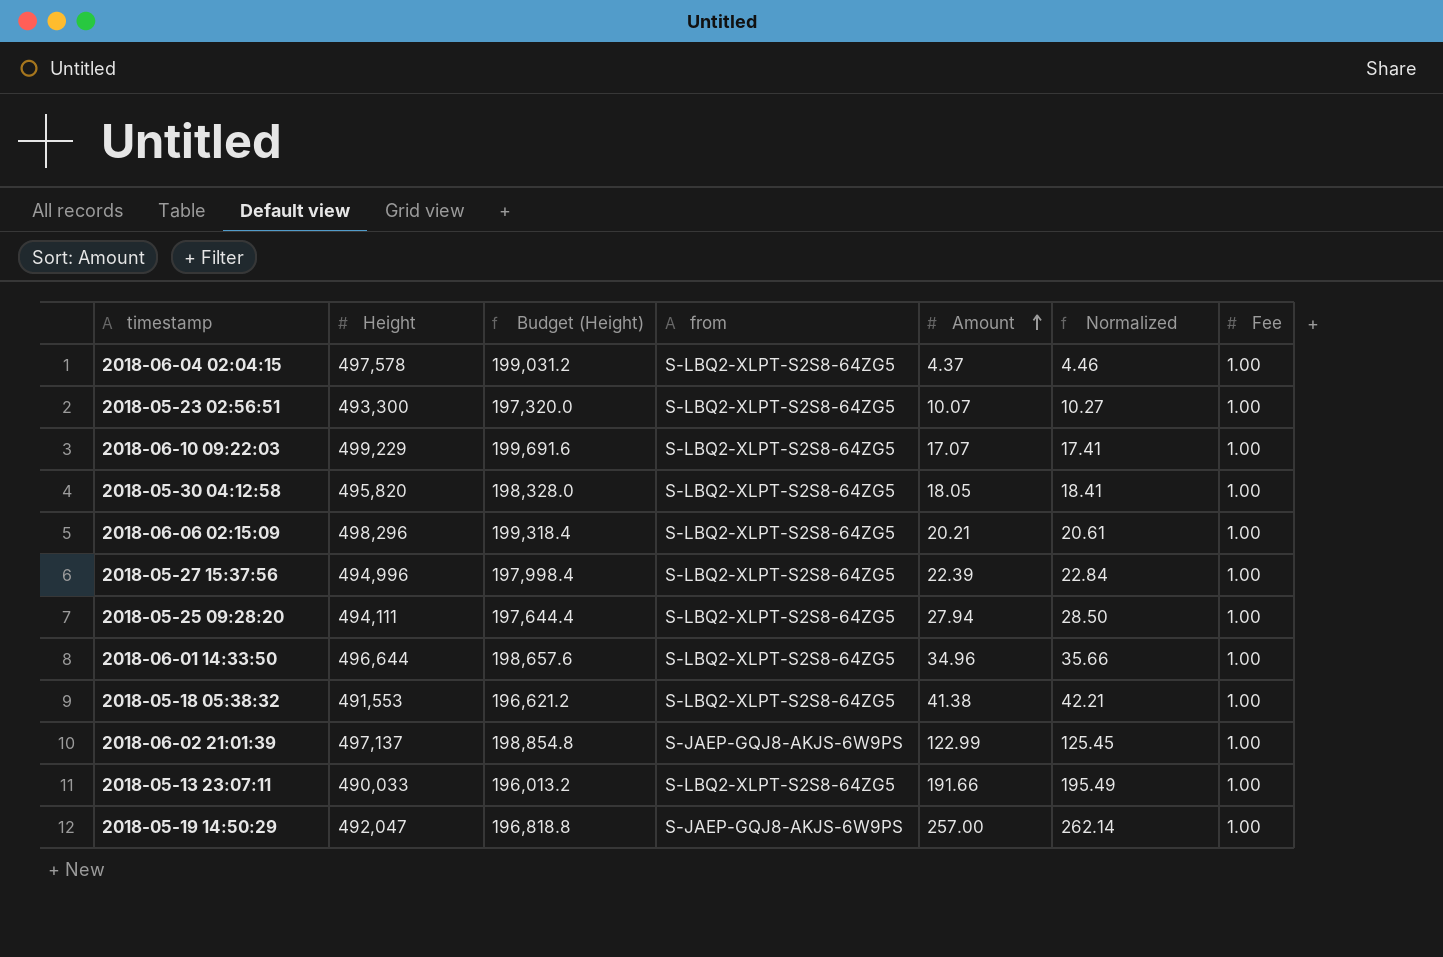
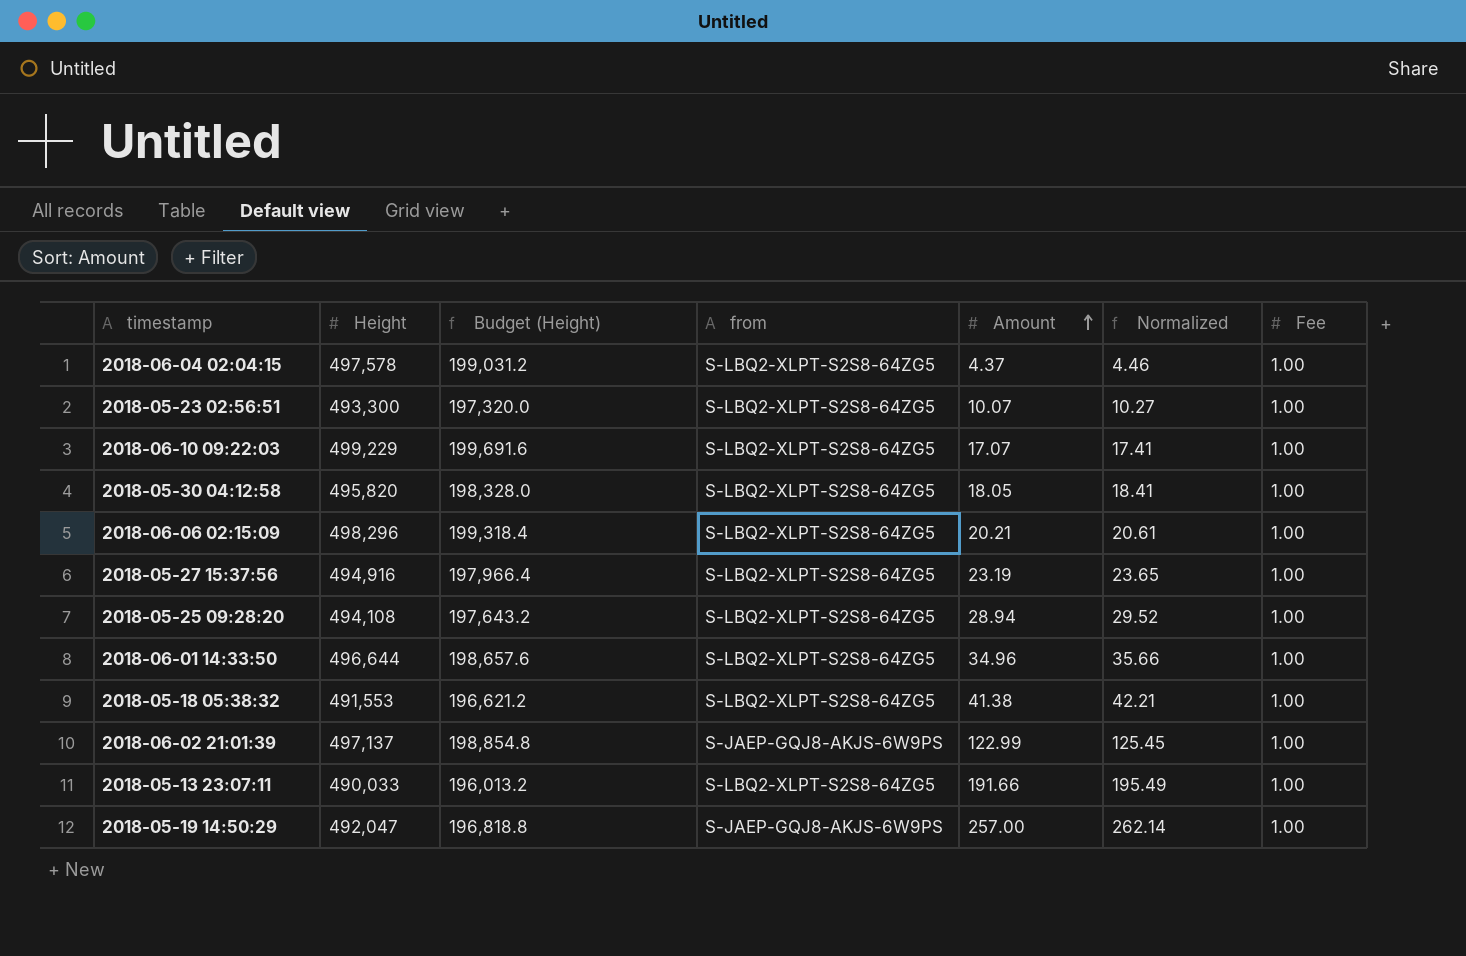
2018-05-27 15:37:56 | Height: 494,996 -> 494,916
2018-05-27 15:37:56 | Budget (Height): 197,998.4 -> 197,966.4
2018-05-27 15:37:56 | Amount: 22.39 -> 23.19
2018-05-27 15:37:56 | Normalized: 22.84 -> 23.65
2018-05-25 09:28:20 | Height: 494,111 -> 494,108
2018-05-25 09:28:20 | Budget (Height): 197,644.4 -> 197,643.2
2018-05-25 09:28:20 | Amount: 27.94 -> 28.94
2018-05-25 09:28:20 | Normalized: 28.50 -> 29.52

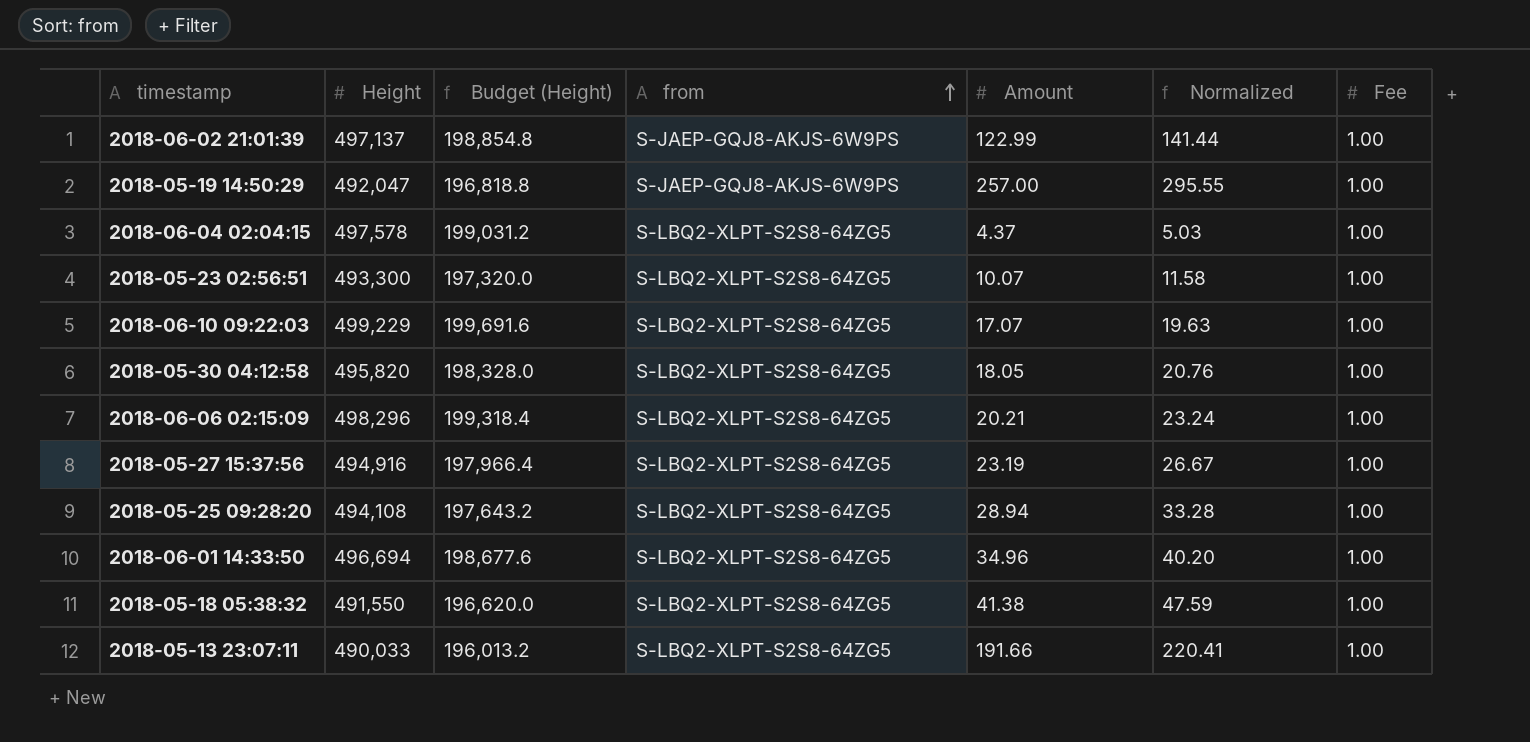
row order: Amount ascending -> from ascending
column Normalized | formula: [Amount] * 1.02 -> [Amount] * 1.15
2018-06-01 14:33:50 | Height: 496,644 -> 496,694
2018-06-01 14:33:50 | Budget (Height): 198,657.6 -> 198,677.6
2018-05-18 05:38:32 | Height: 491,553 -> 491,550
2018-05-18 05:38:32 | Budget (Height): 196,621.2 -> 196,620.0

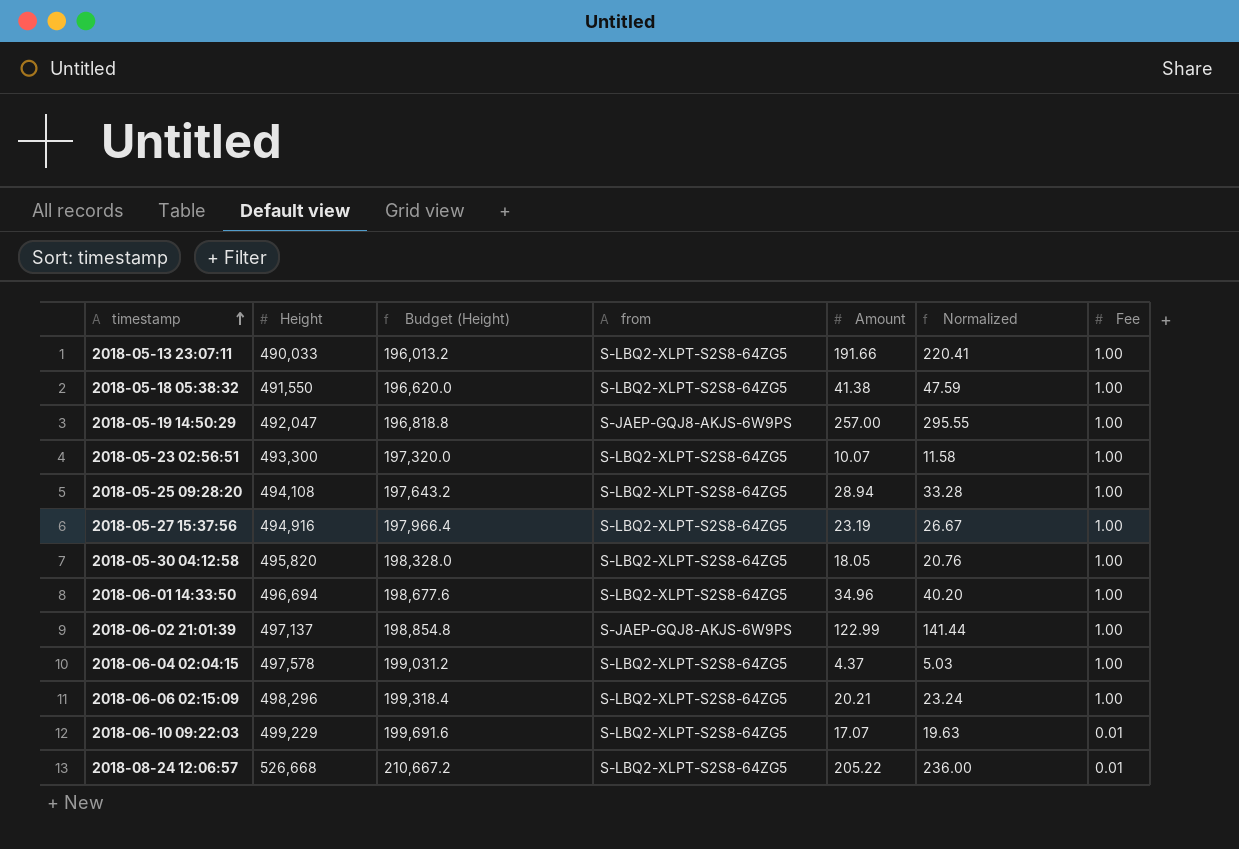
row order: from ascending -> timestamp ascending
2018-06-10 09:22:03 | Fee: 1.00 -> 0.01
row 2018-08-24 12:06:57: none -> 526,668 | 210,667.2 | S-LBQ2-XLPT-S2S8-64ZG5 | 205.22 | 236.00 | 0.01

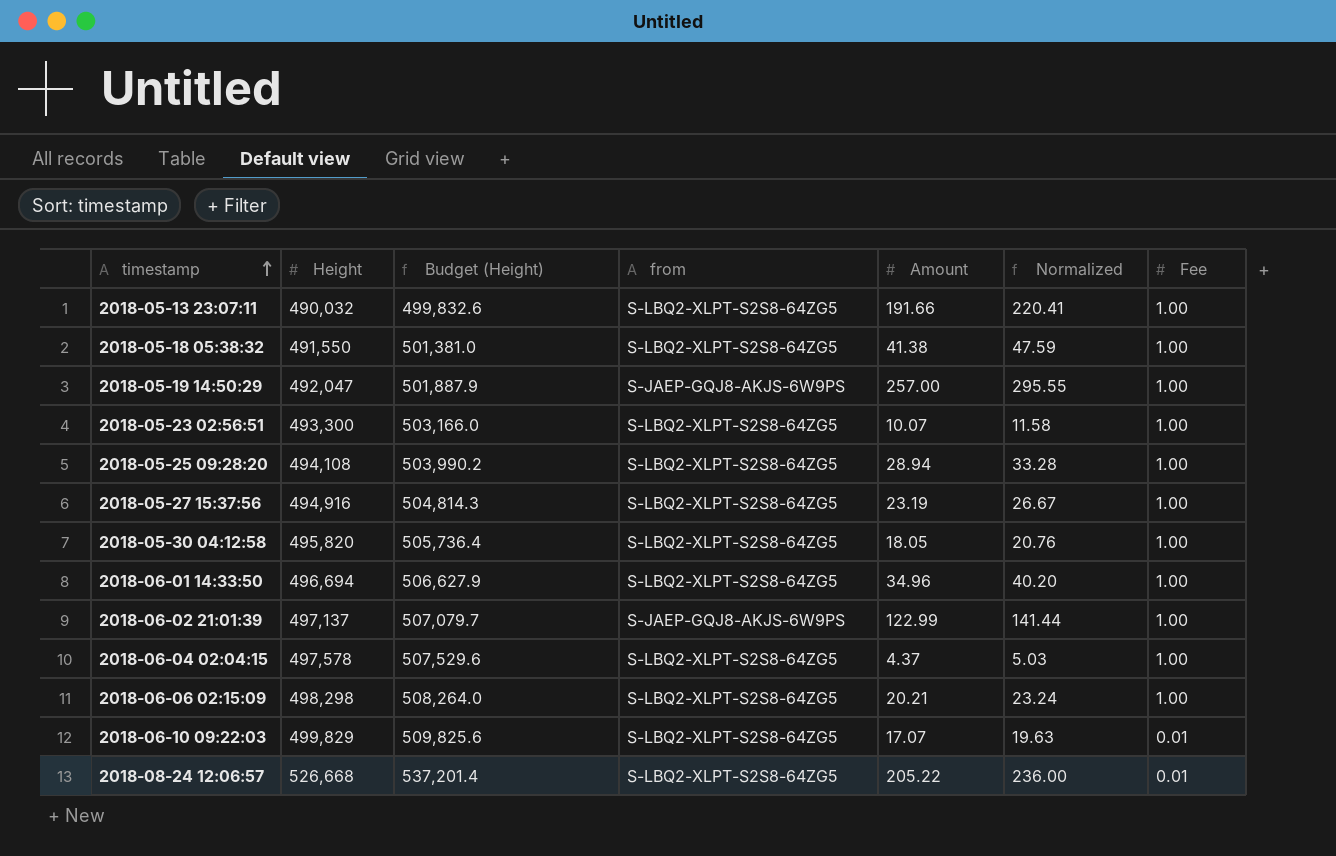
column Budget (Height) | formula: [Height] * 0.4 -> [Height] * 1.02
2018-05-13 23:07:11 | Height: 490,033 -> 490,032
2018-06-06 02:15:09 | Height: 498,296 -> 498,298
2018-06-10 09:22:03 | Height: 499,229 -> 499,829

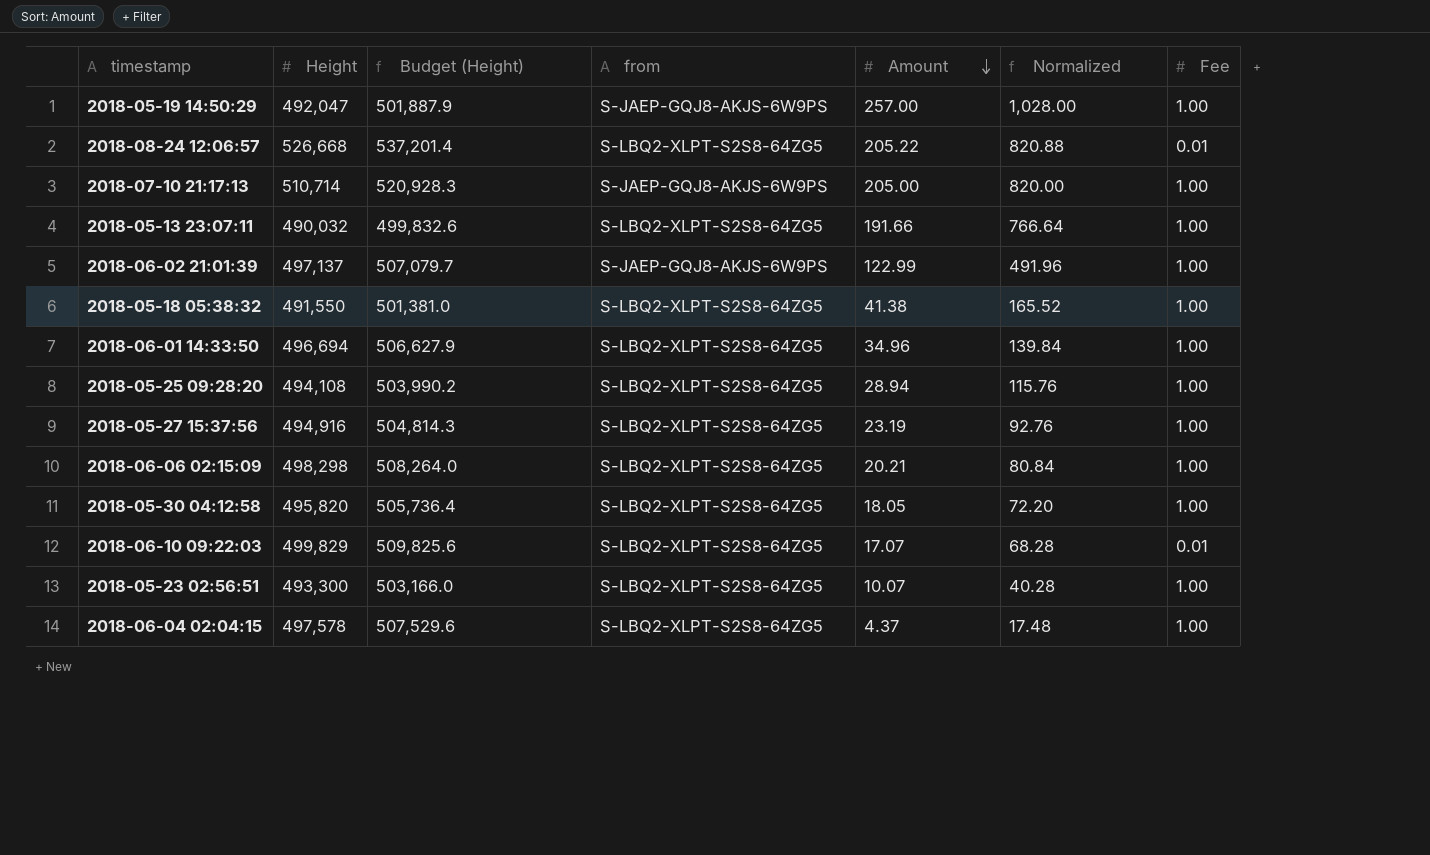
row order: timestamp ascending -> Amount descending
column Normalized | formula: [Amount] * 1.15 -> [Amount] * 4
row 2018-07-10 21:17:13: none -> 510,714 | 520,928.3 | S-JAEP-GQJ8-AKJS-6W9PS | 205.00 | 820.00 | 1.00

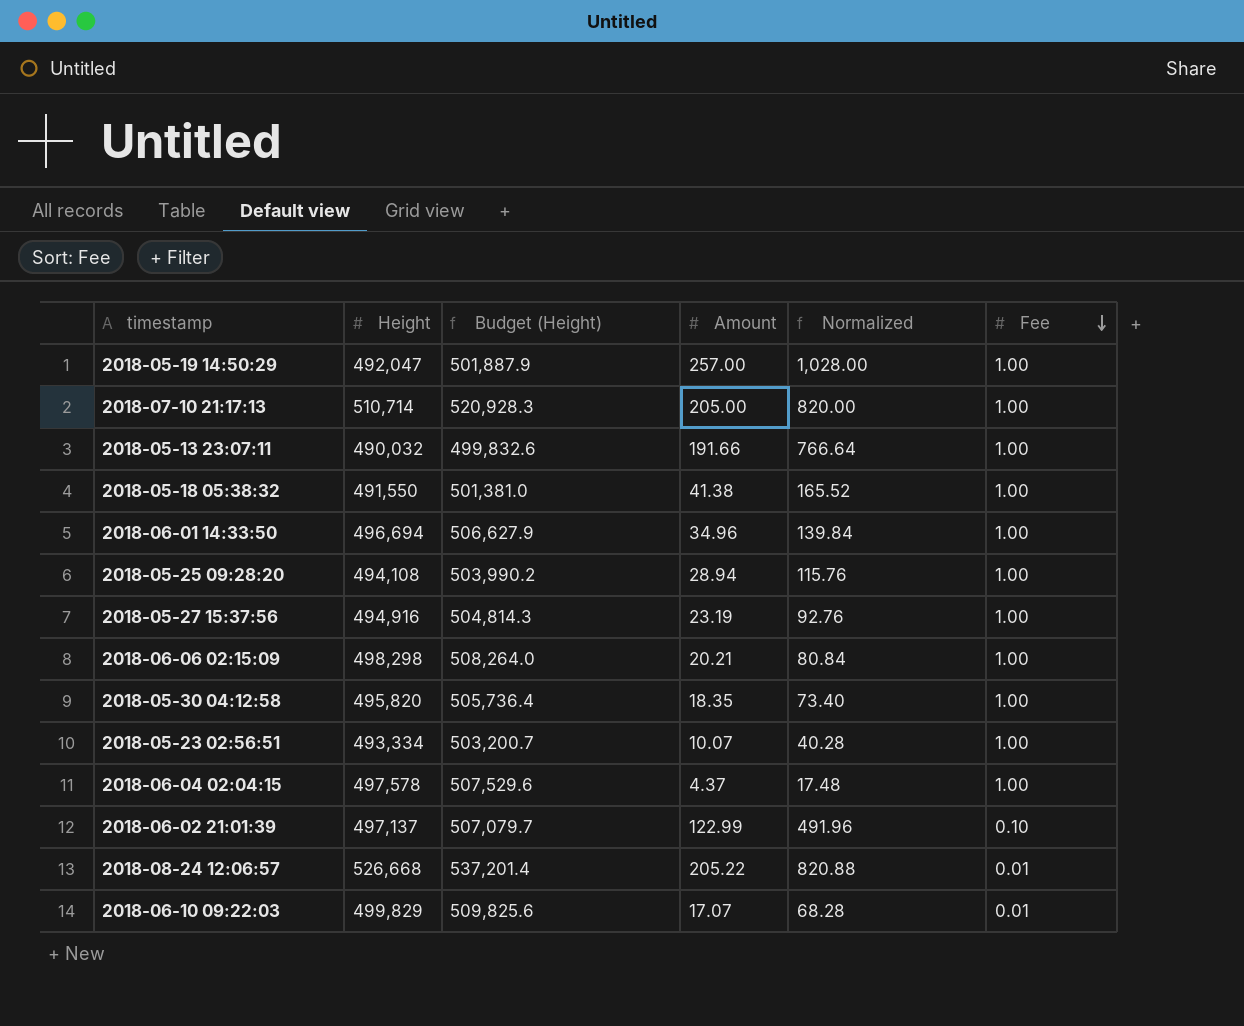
row order: Amount descending -> Fee descending
column from | position: 4 -> none
2018-05-30 04:12:58 | Amount: 18.05 -> 18.35
2018-05-30 04:12:58 | Normalized: 72.20 -> 73.40
2018-05-23 02:56:51 | Height: 493,300 -> 493,334
2018-05-23 02:56:51 | Budget (Height): 503,166.0 -> 503,200.7
2018-06-02 21:01:39 | Fee: 1.00 -> 0.10

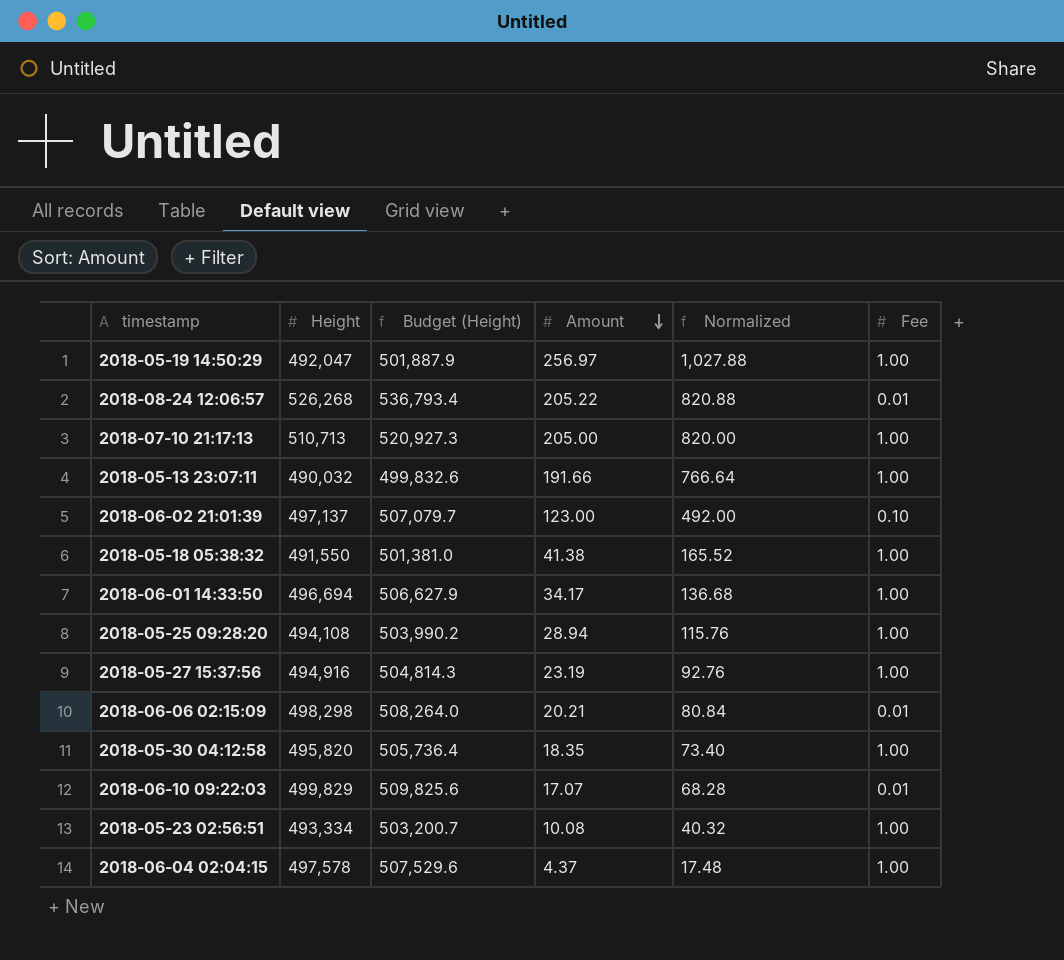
row order: Fee descending -> Amount descending
2018-05-19 14:50:29 | Amount: 257.00 -> 256.97
2018-05-19 14:50:29 | Normalized: 1,028.00 -> 1,027.88
2018-08-24 12:06:57 | Height: 526,668 -> 526,268
2018-08-24 12:06:57 | Budget (Height): 537,201.4 -> 536,793.4
2018-07-10 21:17:13 | Height: 510,714 -> 510,713
2018-07-10 21:17:13 | Budget (Height): 520,928.3 -> 520,927.3
2018-06-02 21:01:39 | Amount: 122.99 -> 123.00
2018-06-02 21:01:39 | Normalized: 491.96 -> 492.00
2018-06-01 14:33:50 | Amount: 34.96 -> 34.17
2018-06-01 14:33:50 | Normalized: 139.84 -> 136.68
2018-06-06 02:15:09 | Fee: 1.00 -> 0.01
2018-05-23 02:56:51 | Amount: 10.07 -> 10.08
2018-05-23 02:56:51 | Normalized: 40.28 -> 40.32

